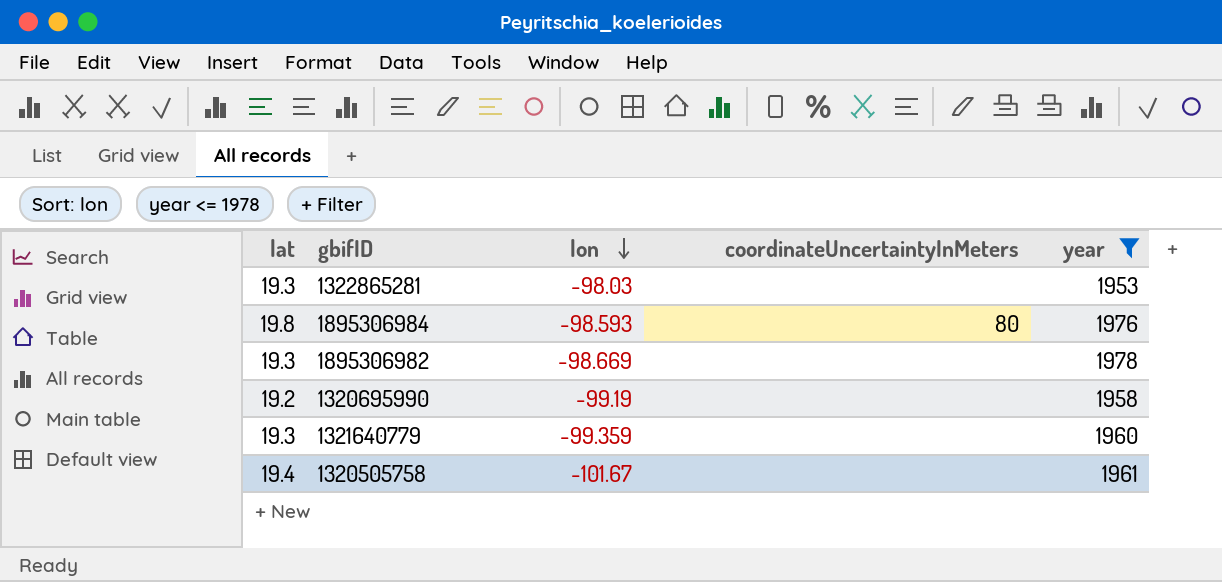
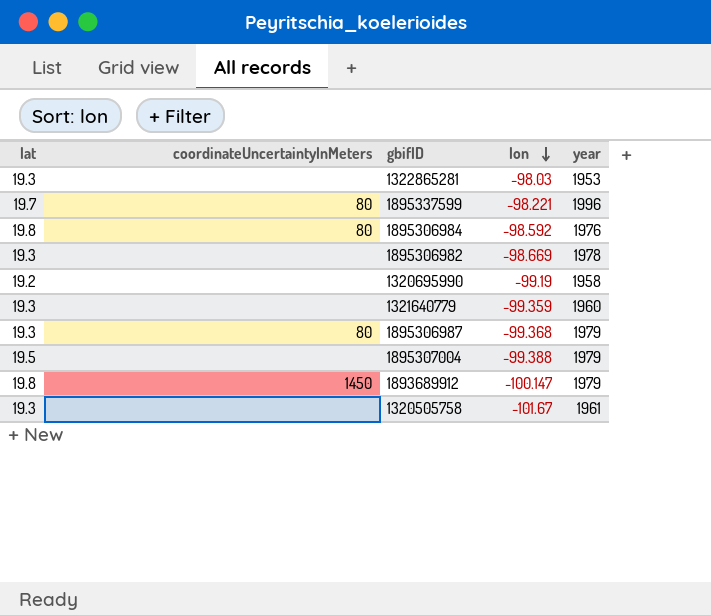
filter: year <= 1978 -> none
column coordinateUncertaintyInMeters | position: 4 -> 2
1895306984 | lon: -98.593 -> -98.592
1320505758 | lat: 19.4 -> 19.3

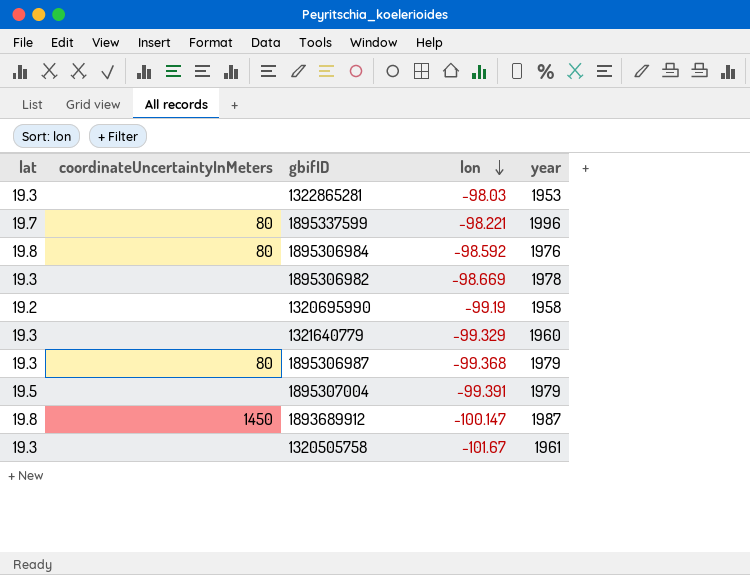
1321640779 | lon: -99.359 -> -99.329
1895307004 | lon: -99.388 -> -99.391
1893689912 | year: 1979 -> 1987

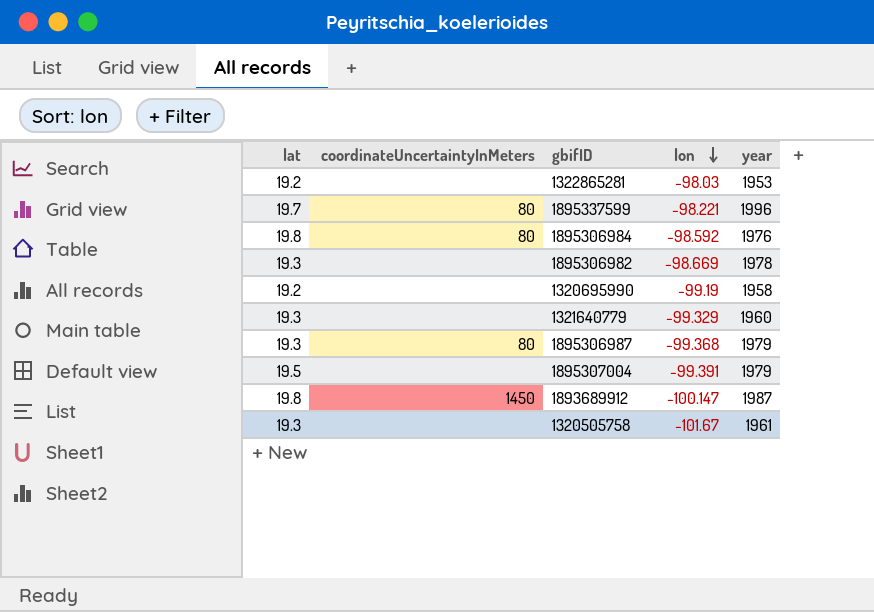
1322865281 | lat: 19.3 -> 19.2

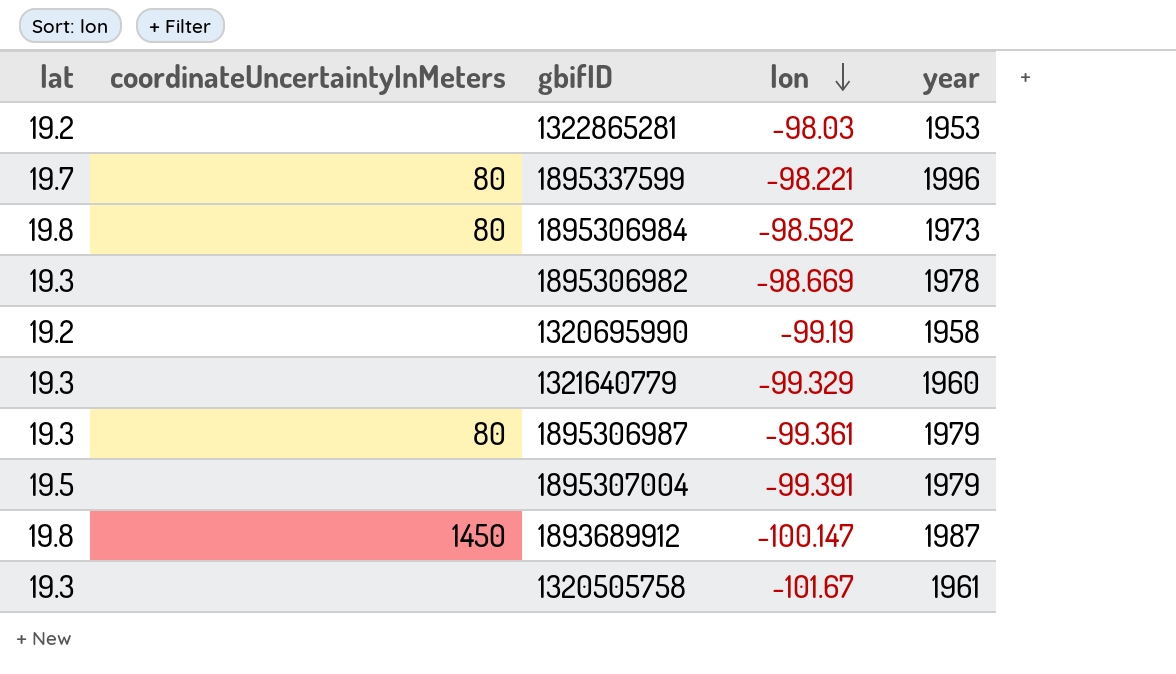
1895306984 | year: 1976 -> 1973
1895306987 | lon: -99.368 -> -99.361

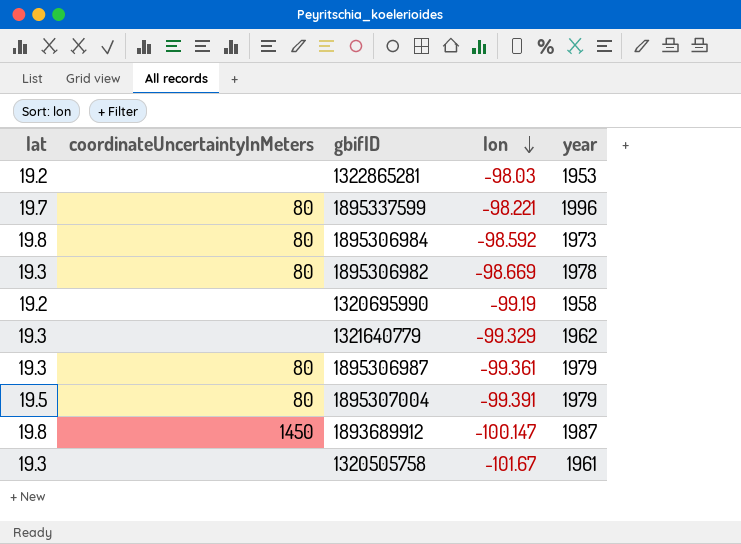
1895306982 | coordinateUncertaintyInMeters: none -> 80
1321640779 | year: 1960 -> 1962
1895307004 | coordinateUncertaintyInMeters: none -> 80

